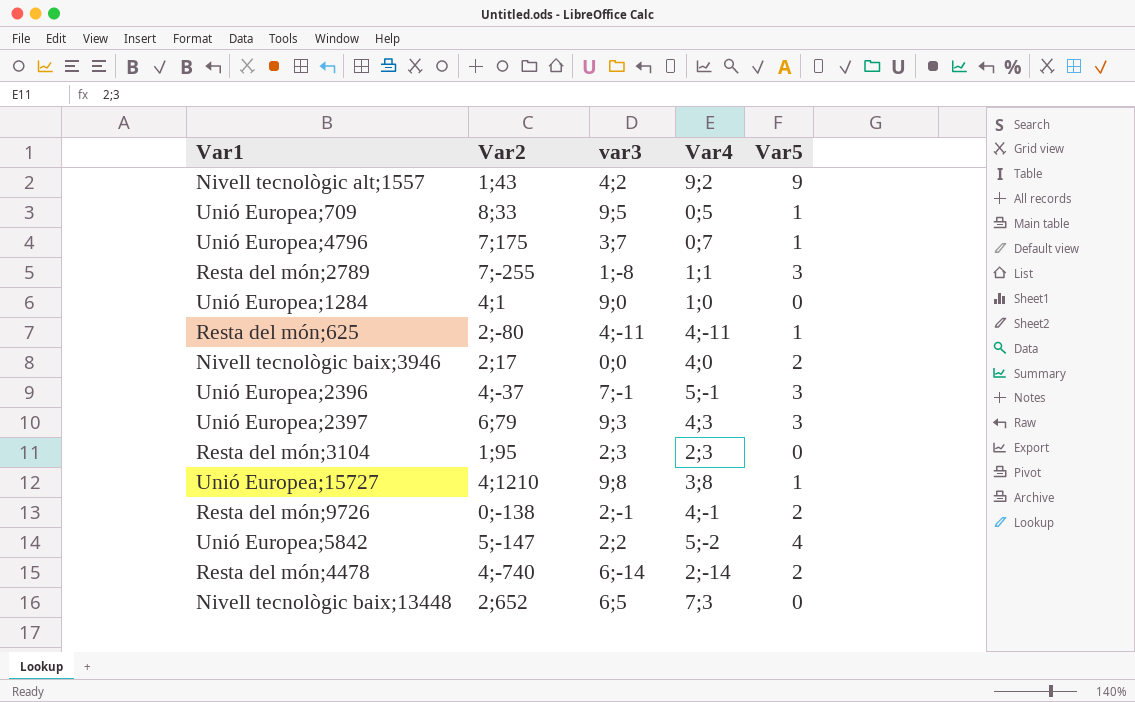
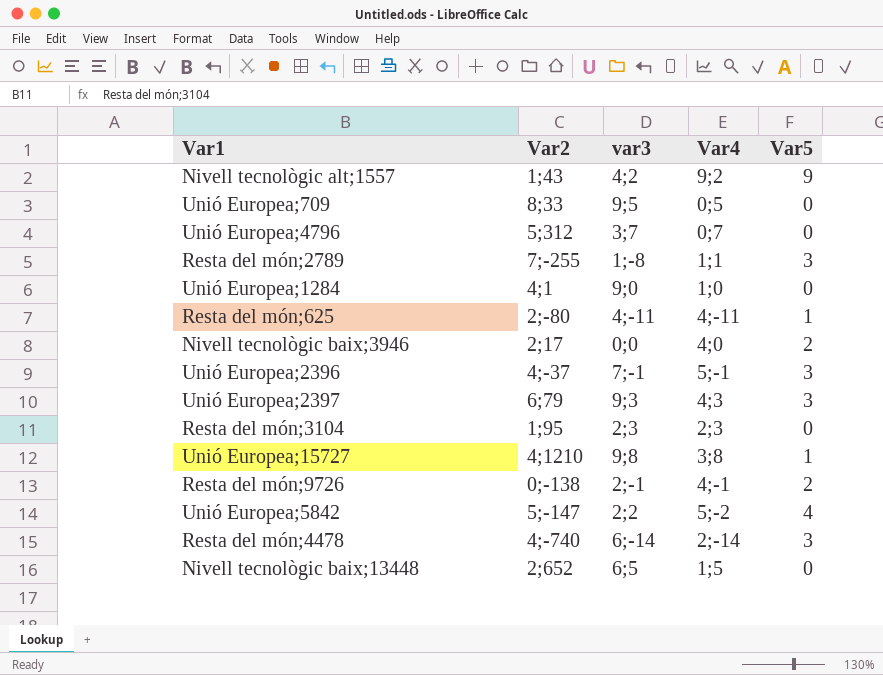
Unió Europea;709 | Var5: 1 -> 0
Unió Europea;4796 | Var2: 7;175 -> 5;312
Unió Europea;4796 | Var5: 1 -> 0
Resta del món;4478 | Var5: 2 -> 3
Nivell tecnològic baix;13448 | Var4: 7;3 -> 1;5

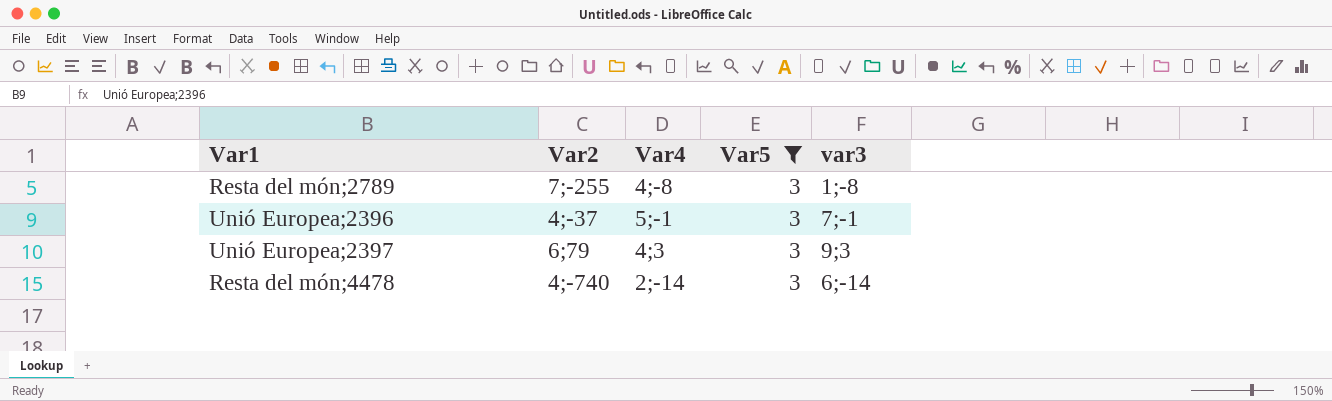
filter: none -> Var5 = 3
column var3 | position: 3 -> 5
Resta del món;2789 | Var4: 1;1 -> 4;-8

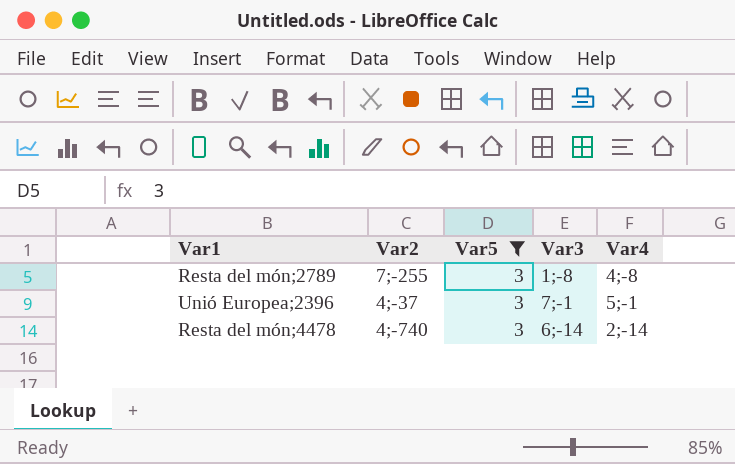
column name: var3 -> Var3
column Var4 | position: 3 -> 5
row Unió Europea;2397: 6;79 | 4;3 | 3 | 9;3 -> none

